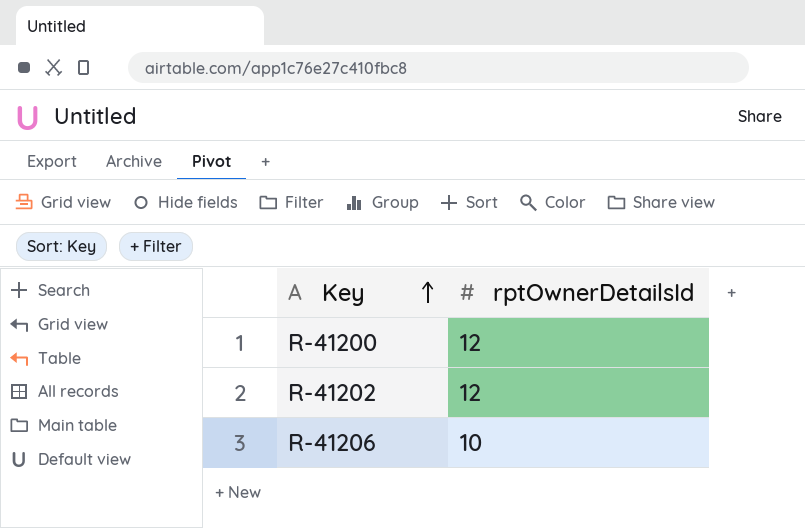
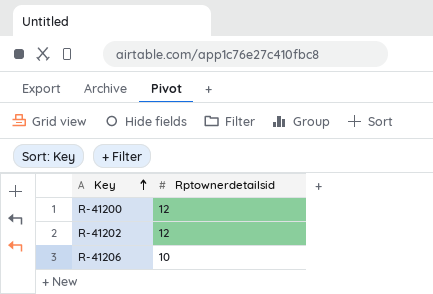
column name: rptOwnerDetailsId -> Rptownerdetailsid

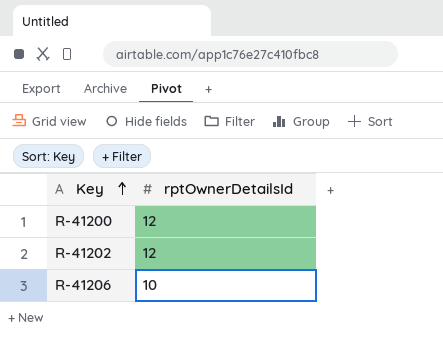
column name: Rptownerdetailsid -> rptOwnerDetailsId

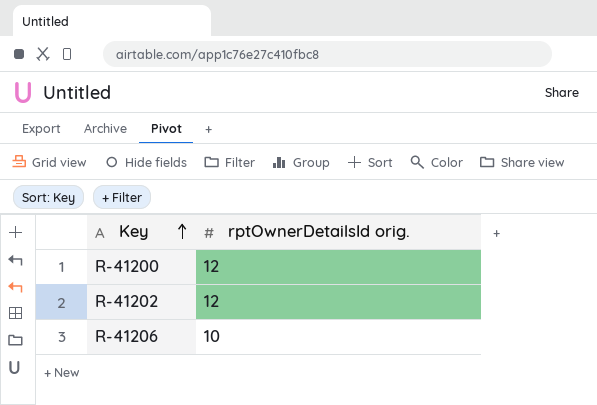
column name: rptOwnerDetailsId -> rptOwnerDetailsId orig.

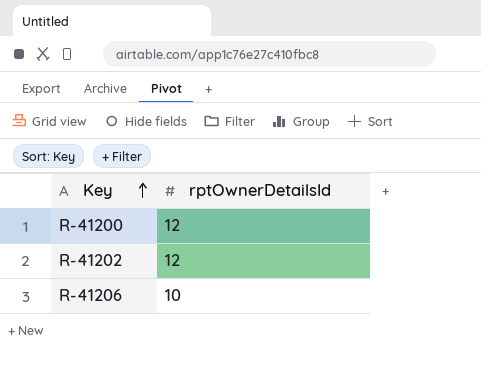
column name: rptOwnerDetailsId orig. -> rptOwnerDetailsId

